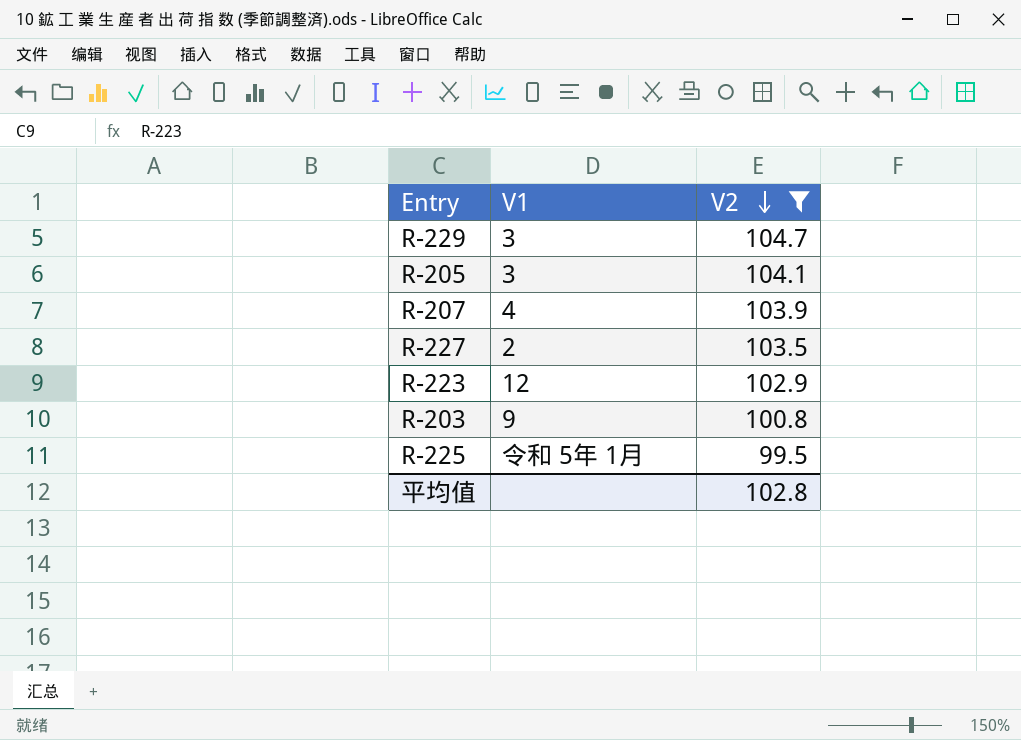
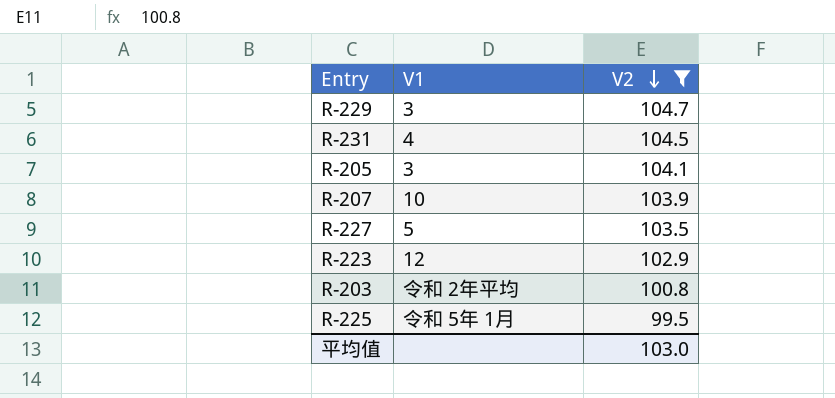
row R-231: none -> 4 | 104.5
R-207 | V1: 4 -> 10
R-227 | V1: 2 -> 5
R-203 | V1: 9 -> 令和 2年平均
平均值 | V2: 102.8 -> 103.0

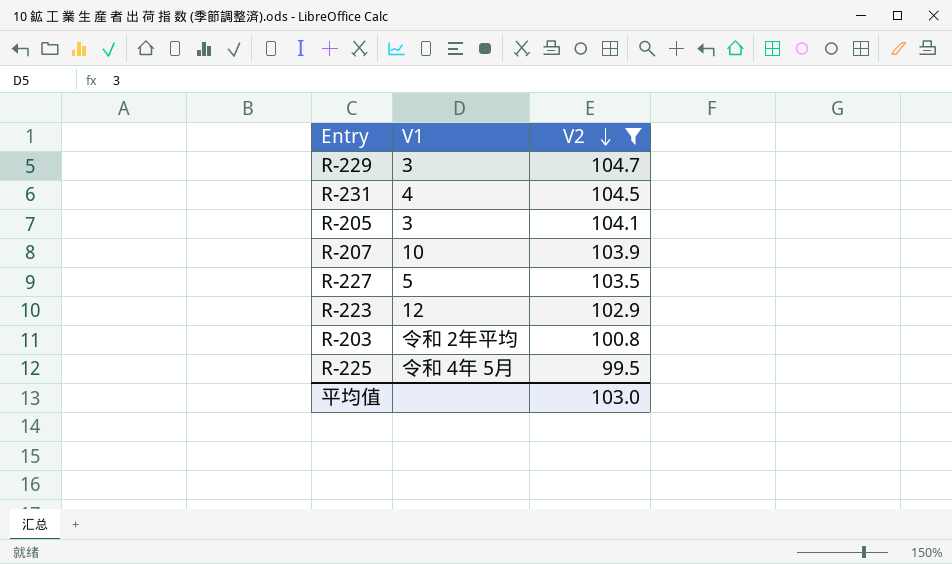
R-225 | V1: 令和 5年 1月 -> 令和 4年 5月

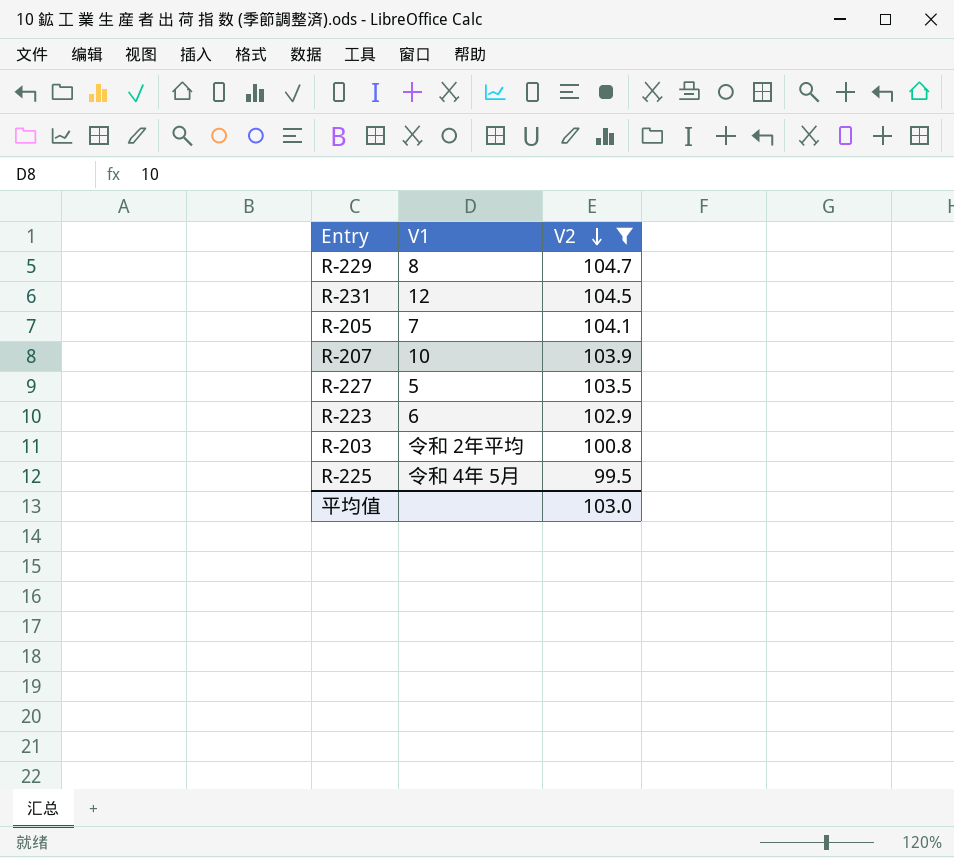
R-229 | V1: 3 -> 8
R-231 | V1: 4 -> 12
R-205 | V1: 3 -> 7
R-223 | V1: 12 -> 6

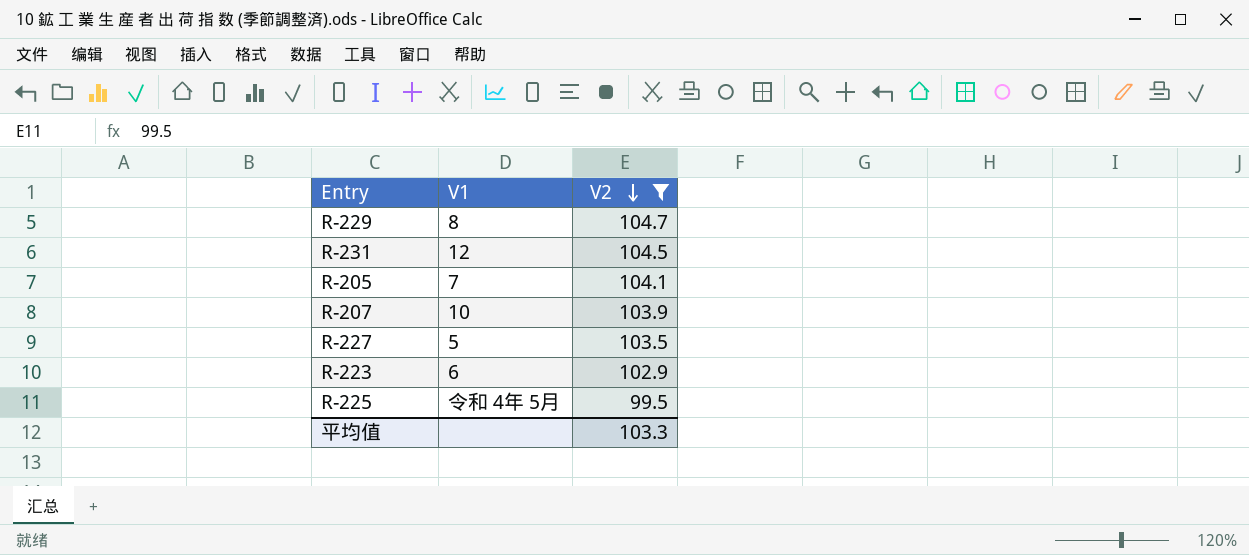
row R-203: 令和 2年平均 | 100.8 -> none
平均值 | V2: 103.0 -> 103.3

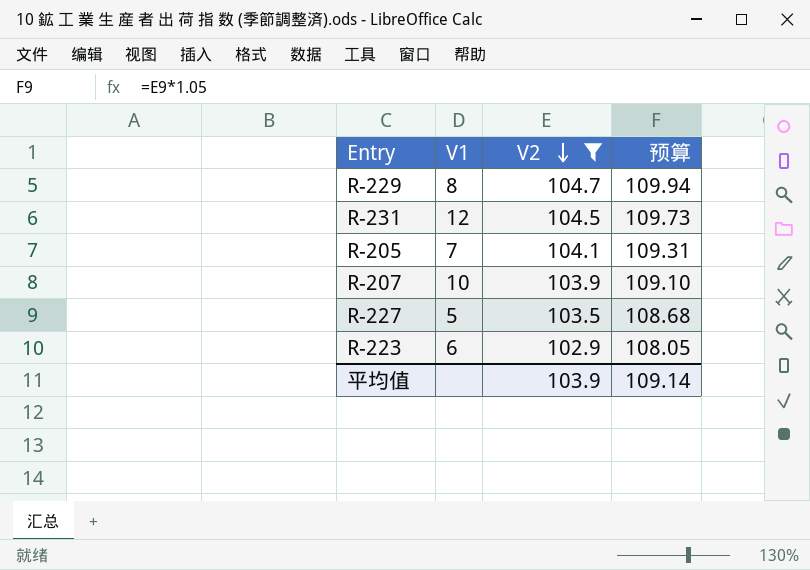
column 预算 | formula: none -> [V2] * 1.05
row R-225: 令和 4年 5月 | 99.5 -> none
平均值 | V2: 103.3 -> 103.9

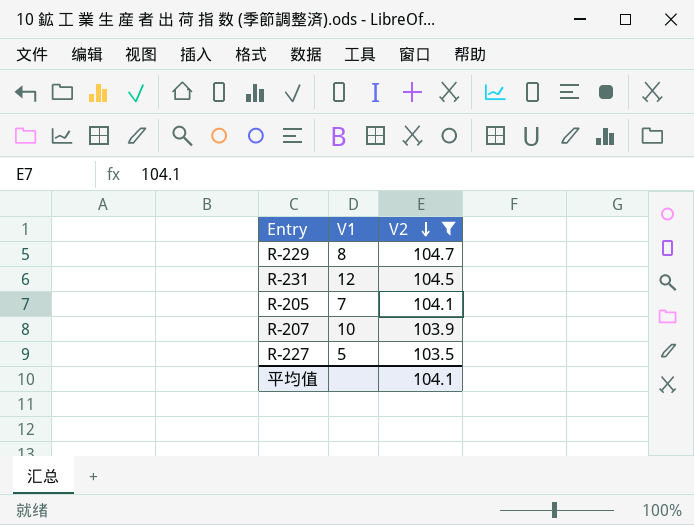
column 预算 | formula: [V2] * 1.05 -> none
row R-223: 6 | 102.9 | 108.05 -> none
平均值 | V2: 103.9 -> 104.1

